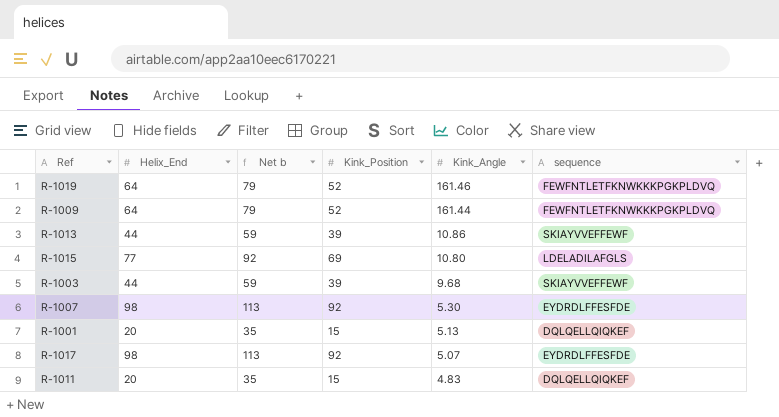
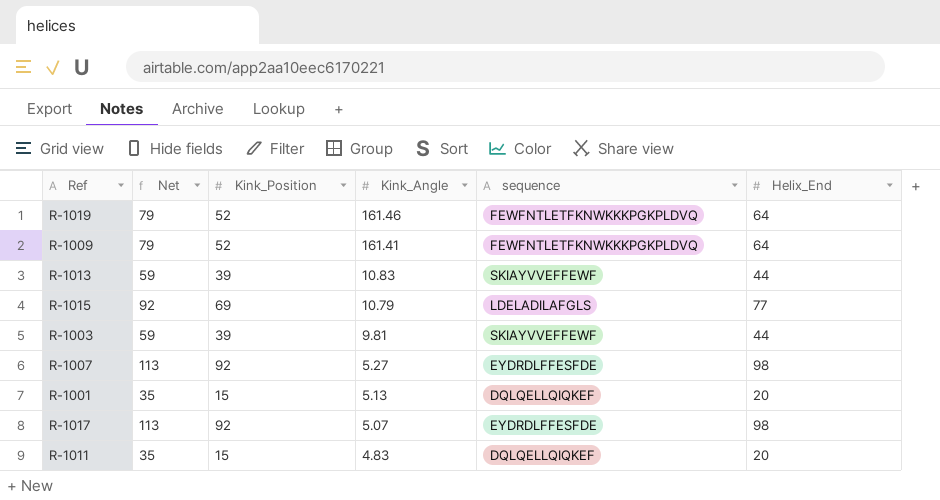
column name: Net b -> Net
column Helix_End | position: 2 -> 6
R-1009 | Kink_Angle: 161.44 -> 161.41
R-1013 | Kink_Angle: 10.86 -> 10.83
R-1015 | Kink_Angle: 10.80 -> 10.79
R-1003 | Kink_Angle: 9.68 -> 9.81
R-1007 | Kink_Angle: 5.30 -> 5.27

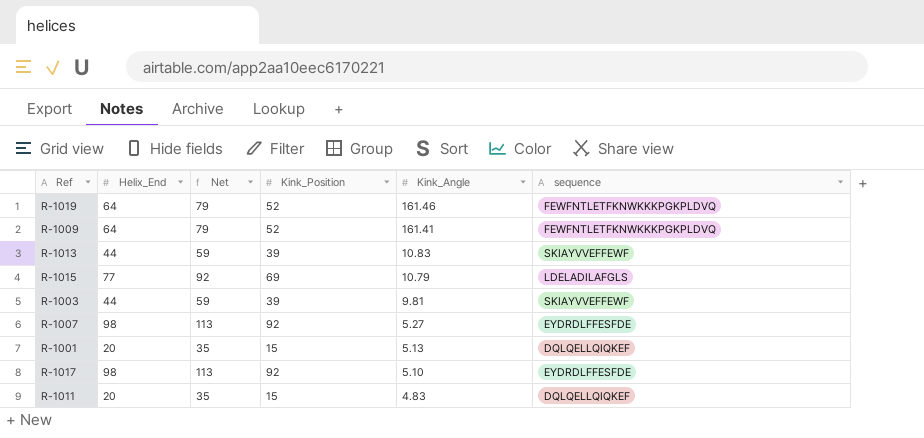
column Helix_End | position: 6 -> 2
R-1017 | Kink_Angle: 5.07 -> 5.10

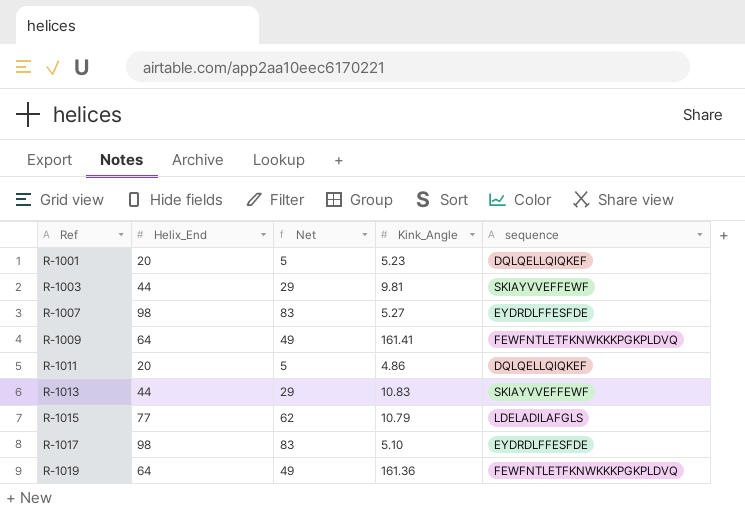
row order: Kink_Angle descending -> Ref ascending
column Kink_Position | position: 4 -> none
column Net | formula: [Helix_End] + 15 -> [Helix_End] - 15
R-1001 | Kink_Angle: 5.13 -> 5.23
R-1011 | Kink_Angle: 4.83 -> 4.86
R-1019 | Kink_Angle: 161.46 -> 161.36

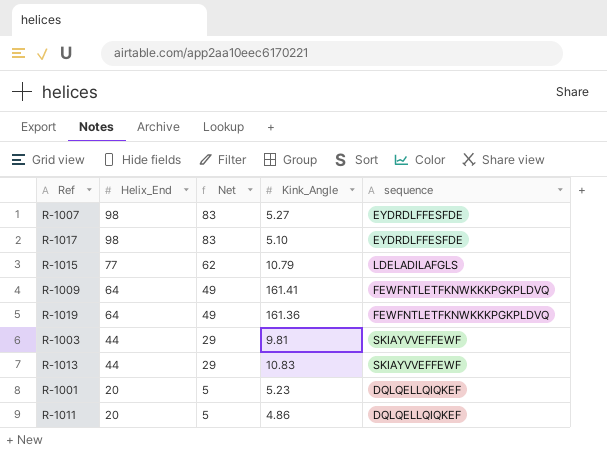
row order: Ref ascending -> Helix_End descending

